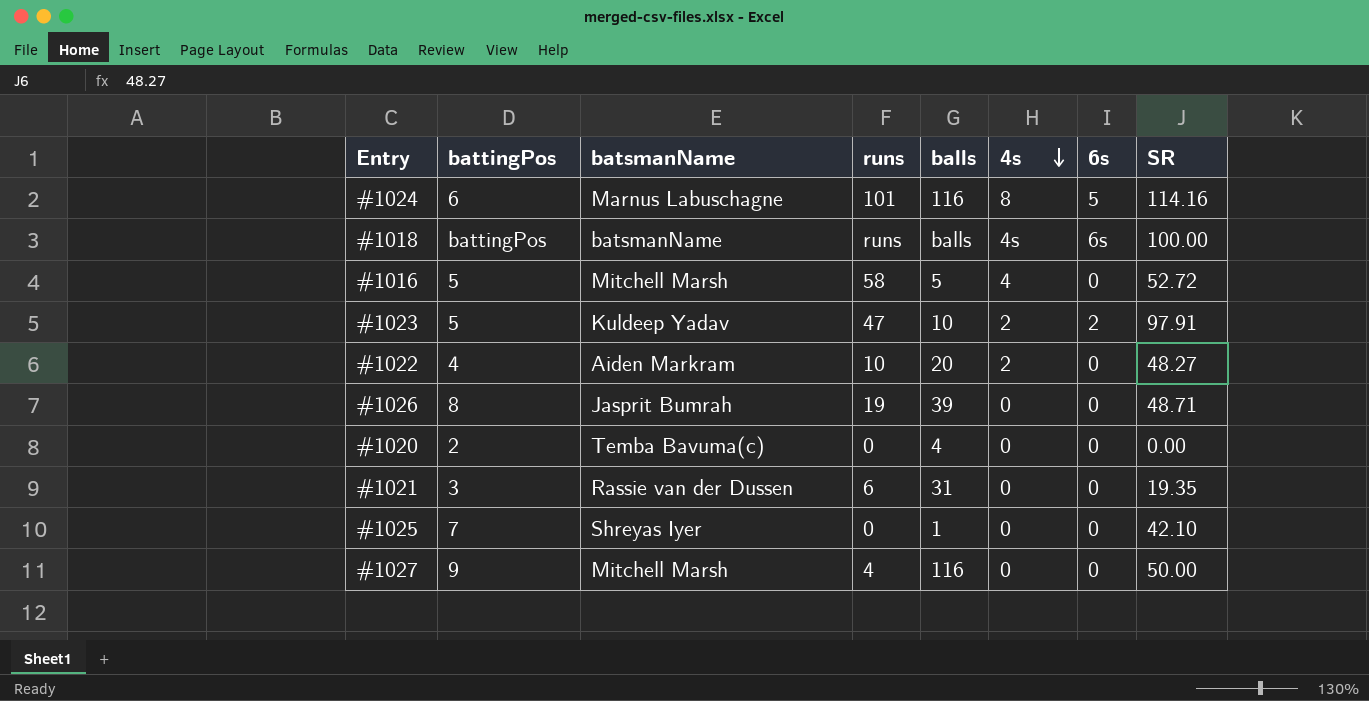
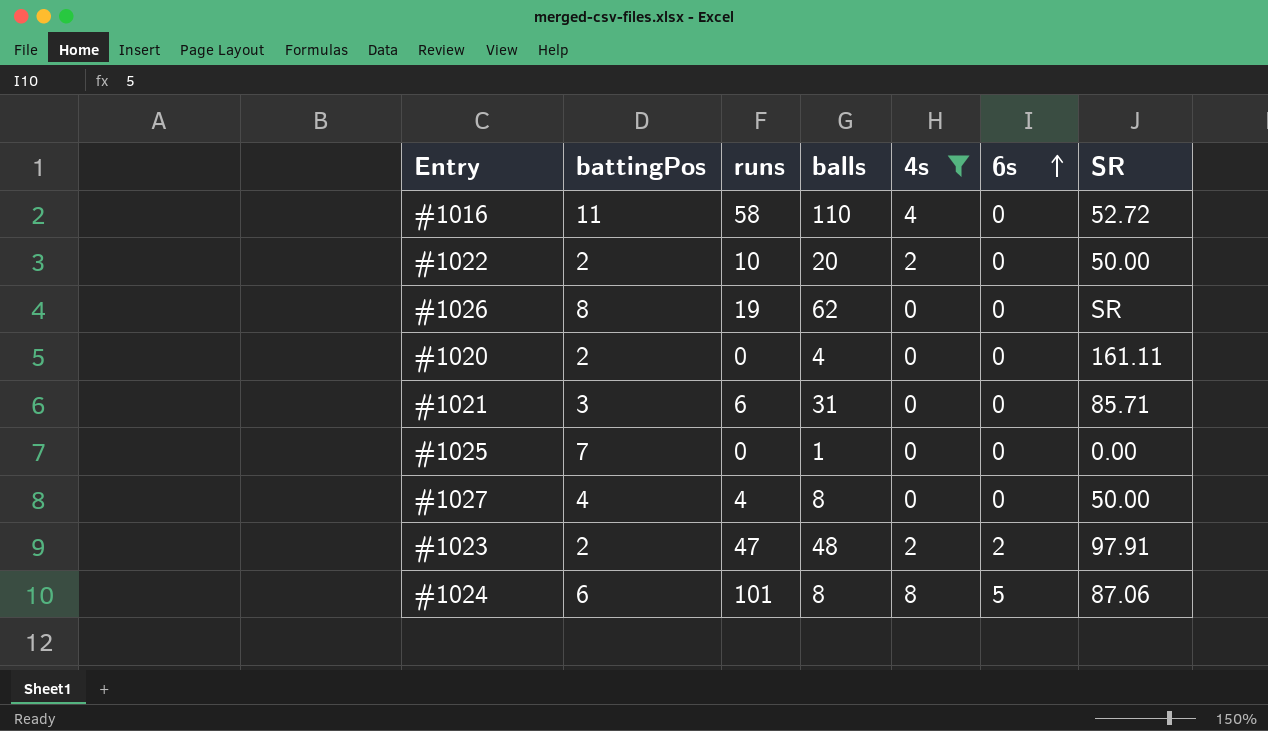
filter: none -> 4s != 4s
row order: 4s descending -> 6s ascending
column batsmanName | position: 3 -> none
#1016 | battingPos: 5 -> 11
#1016 | balls: 5 -> 110
#1022 | battingPos: 4 -> 2
#1022 | SR: 48.27 -> 50.00
#1026 | balls: 39 -> 62
#1026 | SR: 48.71 -> SR
#1020 | SR: 0.00 -> 161.11
#1021 | SR: 19.35 -> 85.71
#1025 | SR: 42.10 -> 0.00
#1027 | battingPos: 9 -> 4
#1027 | balls: 116 -> 8
#1023 | battingPos: 5 -> 2
#1023 | balls: 10 -> 48
#1024 | balls: 116 -> 8
#1024 | SR: 114.16 -> 87.06

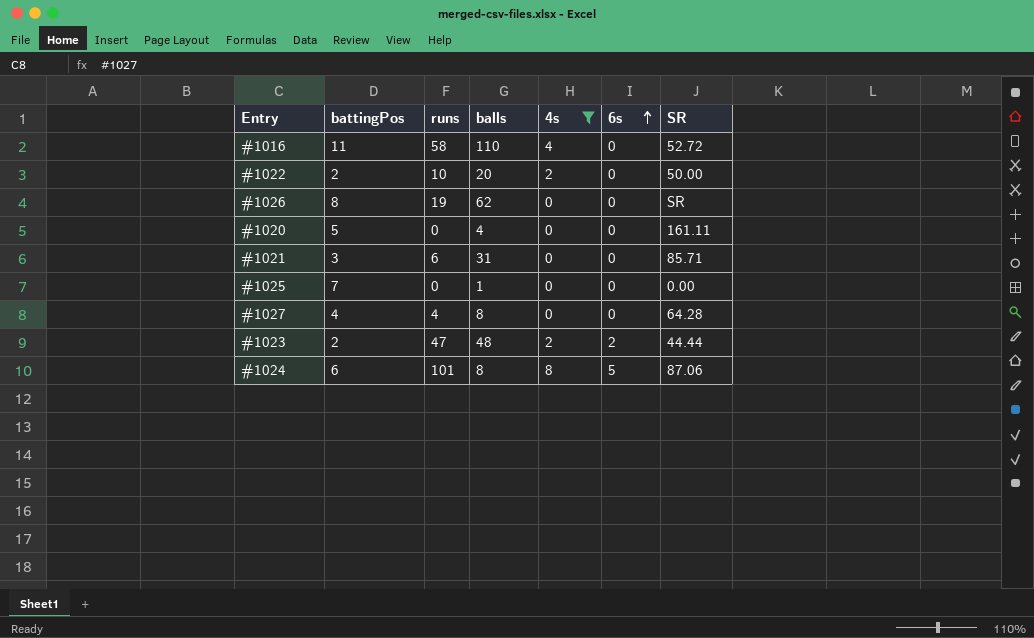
#1020 | battingPos: 2 -> 5
#1027 | SR: 50.00 -> 64.28
#1023 | SR: 97.91 -> 44.44

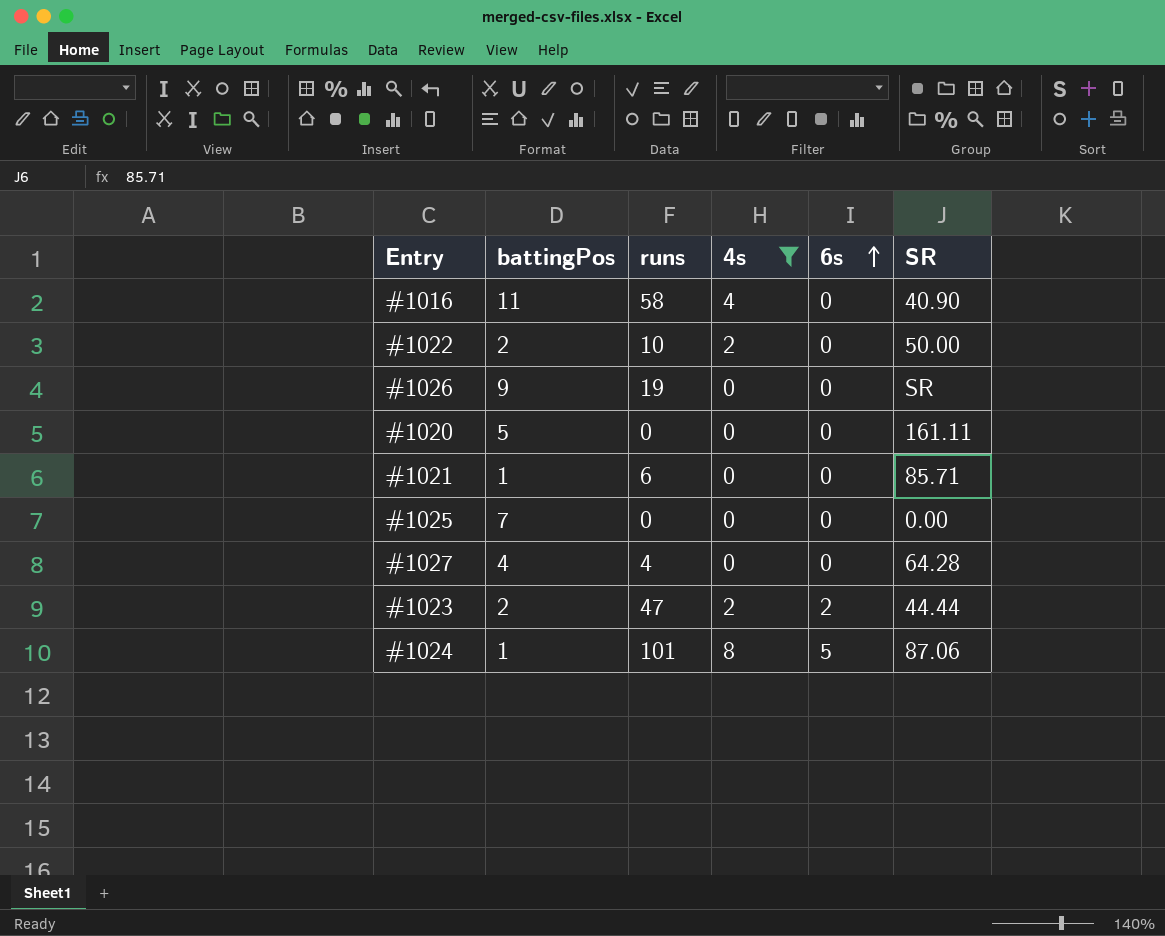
column balls | position: 4 -> none
#1016 | SR: 52.72 -> 40.90
#1026 | battingPos: 8 -> 9
#1021 | battingPos: 3 -> 1
#1024 | battingPos: 6 -> 1

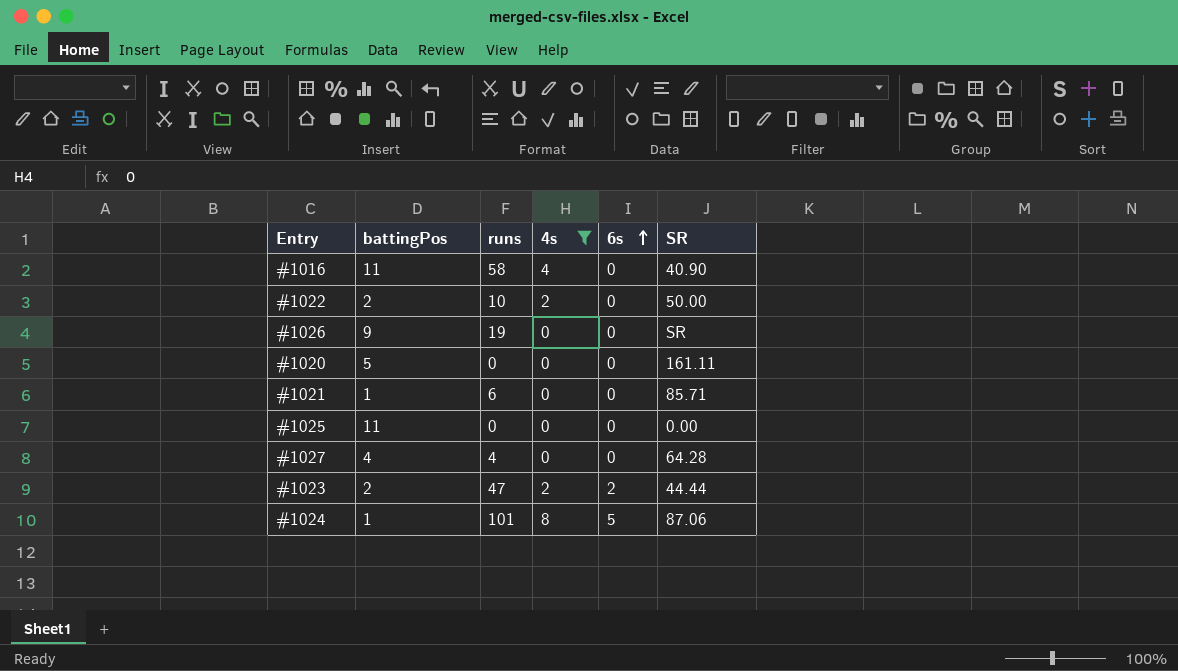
#1025 | battingPos: 7 -> 11

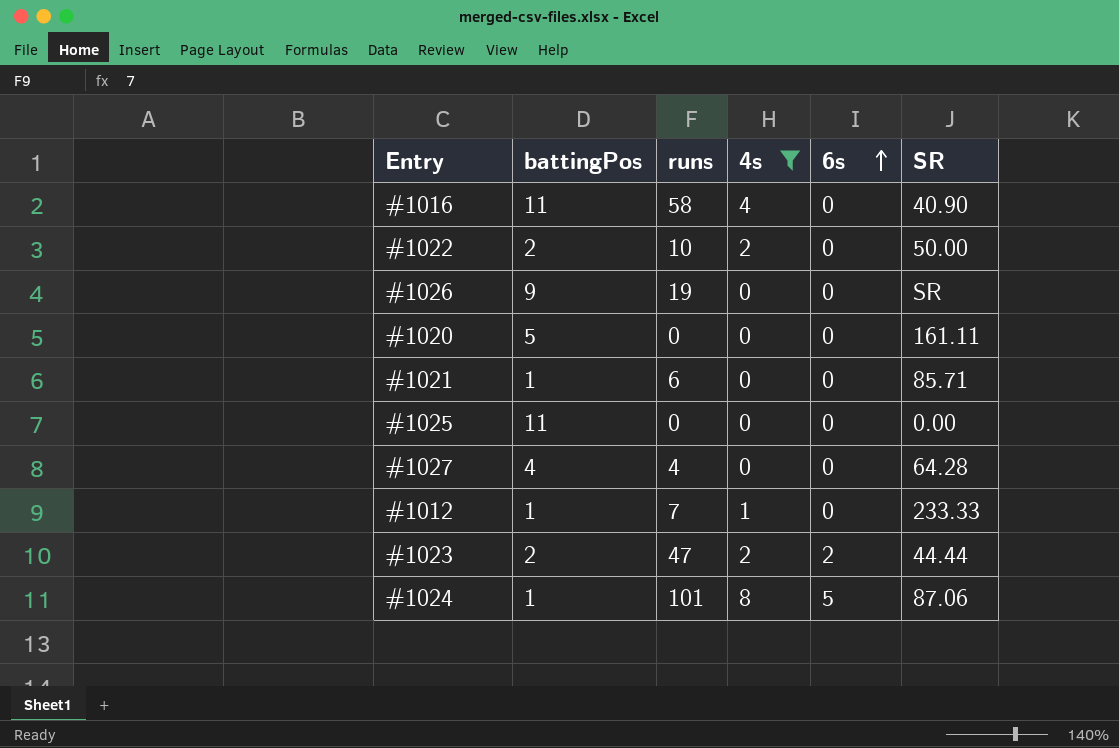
row #1012: none -> 1 | 7 | 1 | 0 | 233.33

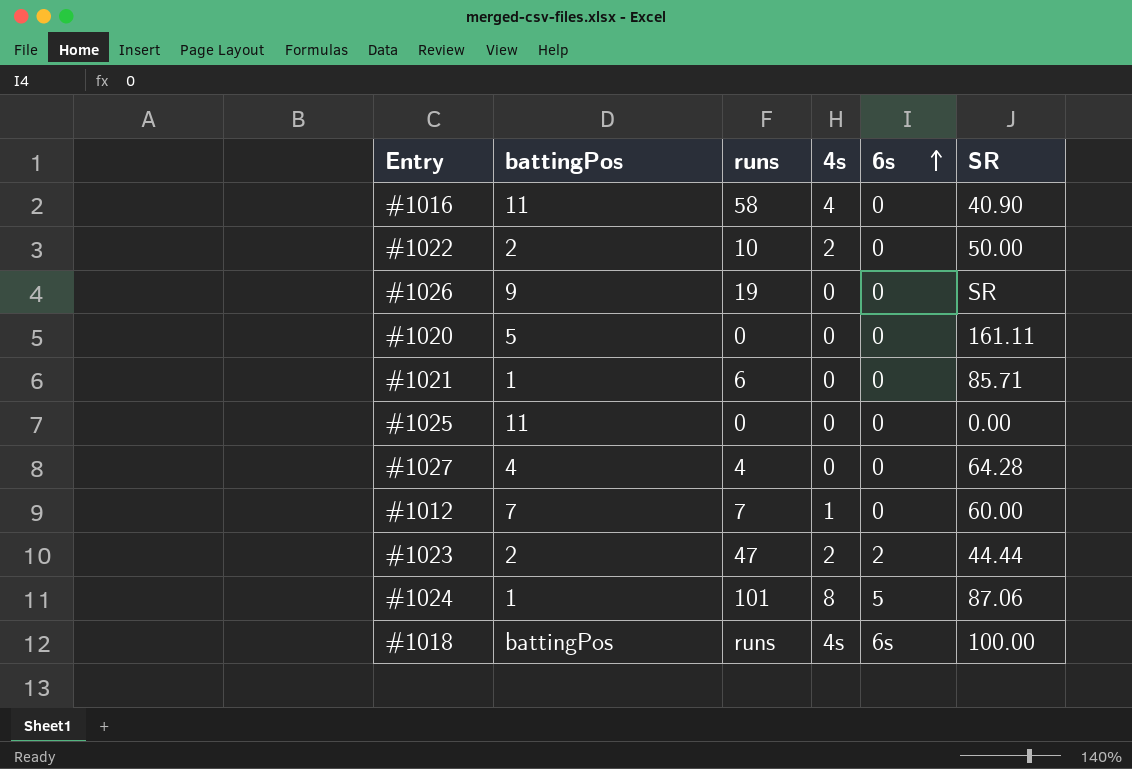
filter: 4s != 4s -> none
#1012 | battingPos: 1 -> 7
#1012 | SR: 233.33 -> 60.00

